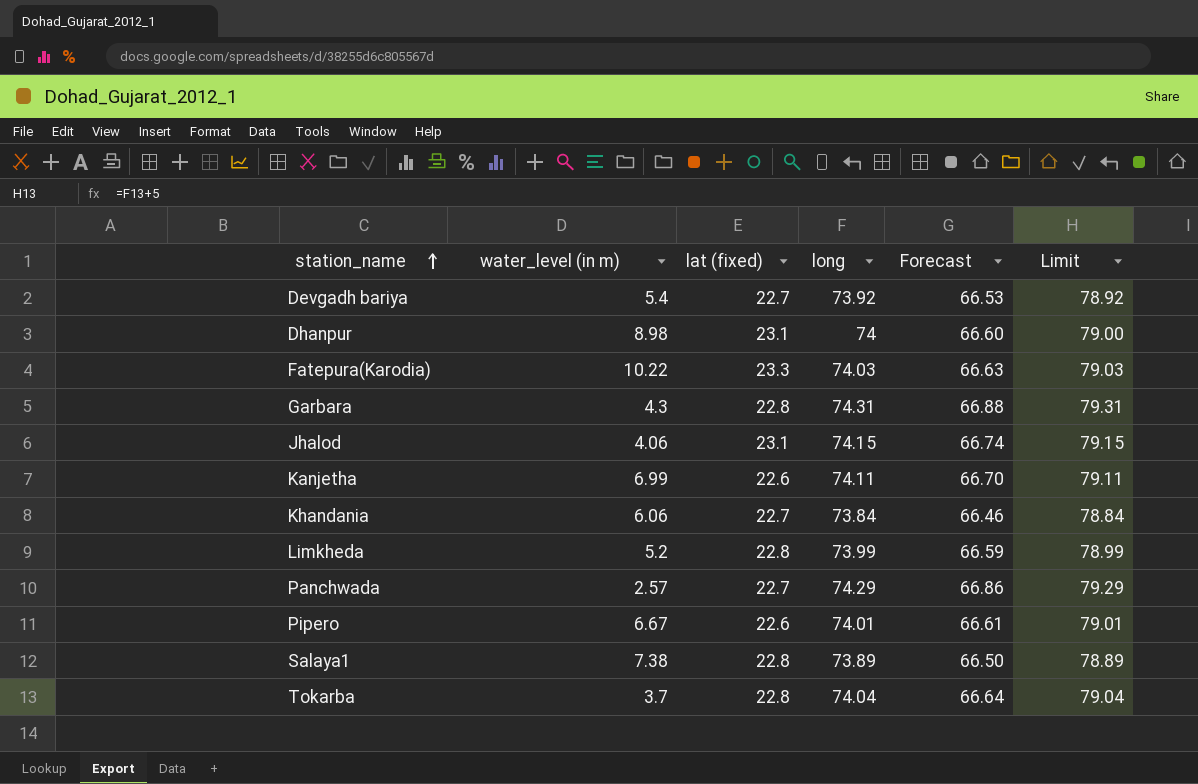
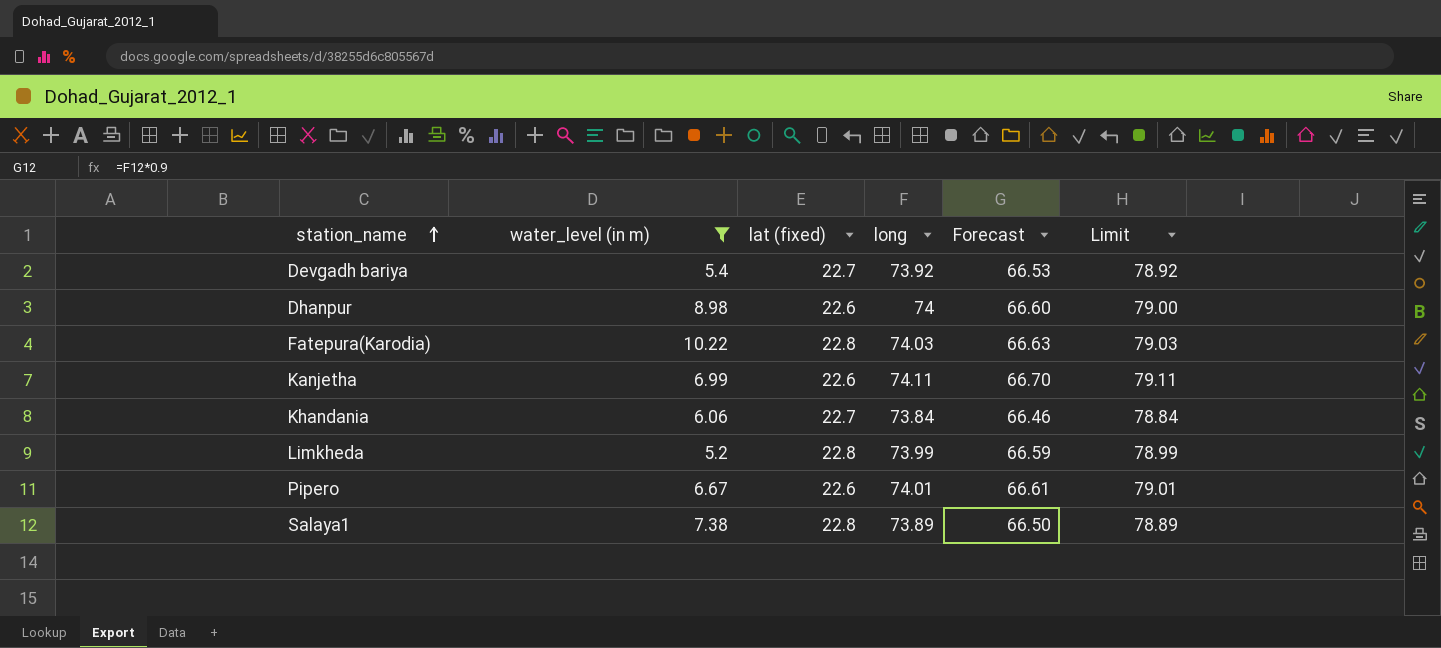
filter: none -> water_level (in m) >= 5.2
Dhanpur | lat (fixed): 23.1 -> 22.6
Fatepura(Karodia) | lat (fixed): 23.3 -> 22.8

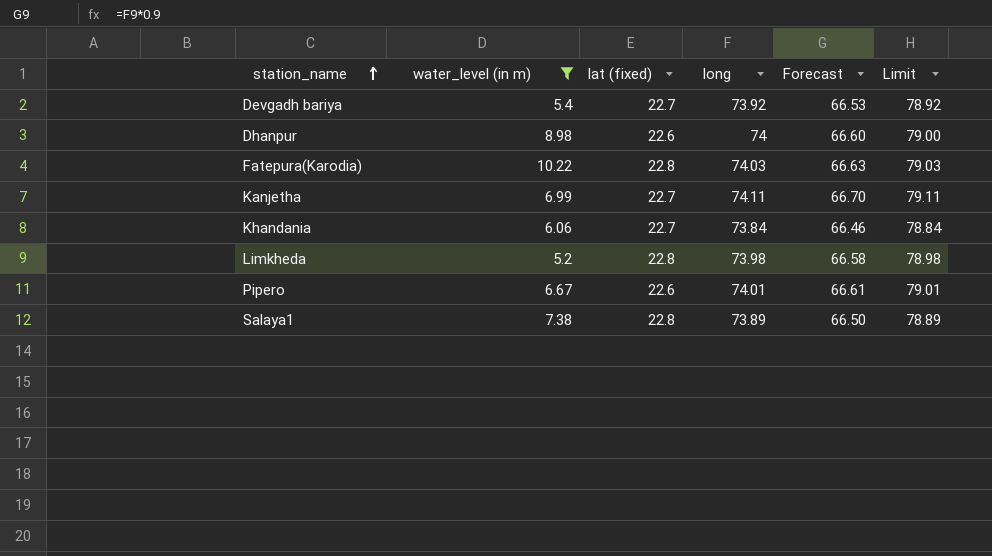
Kanjetha | lat (fixed): 22.6 -> 22.7
Limkheda | long: 73.99 -> 73.98
Limkheda | Forecast: 66.59 -> 66.58
Limkheda | Limit: 78.99 -> 78.98

